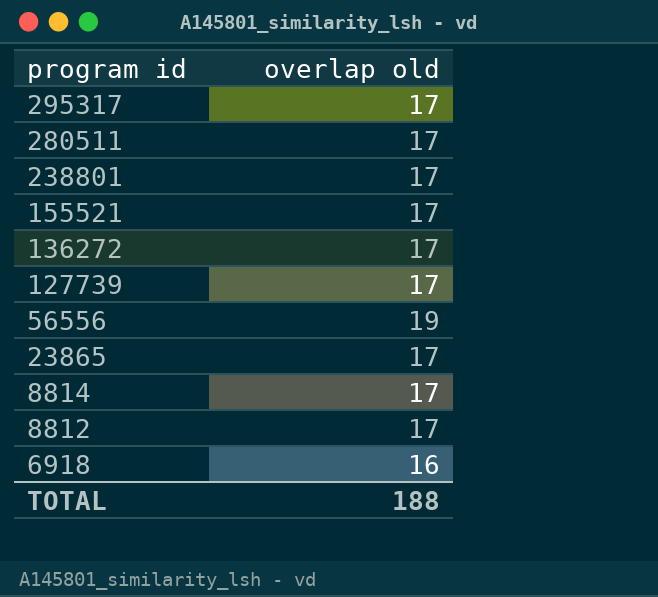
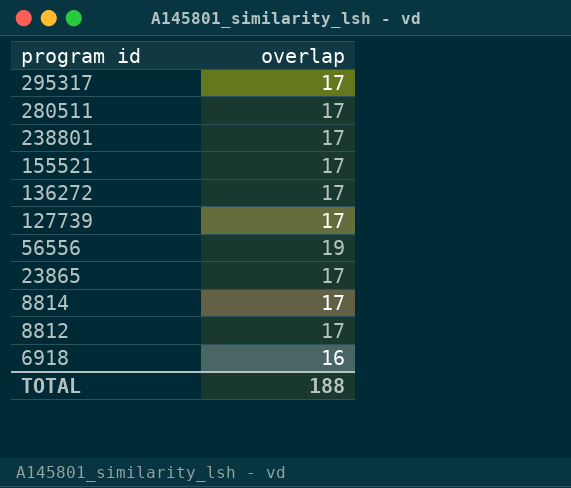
column name: overlap old -> overlap

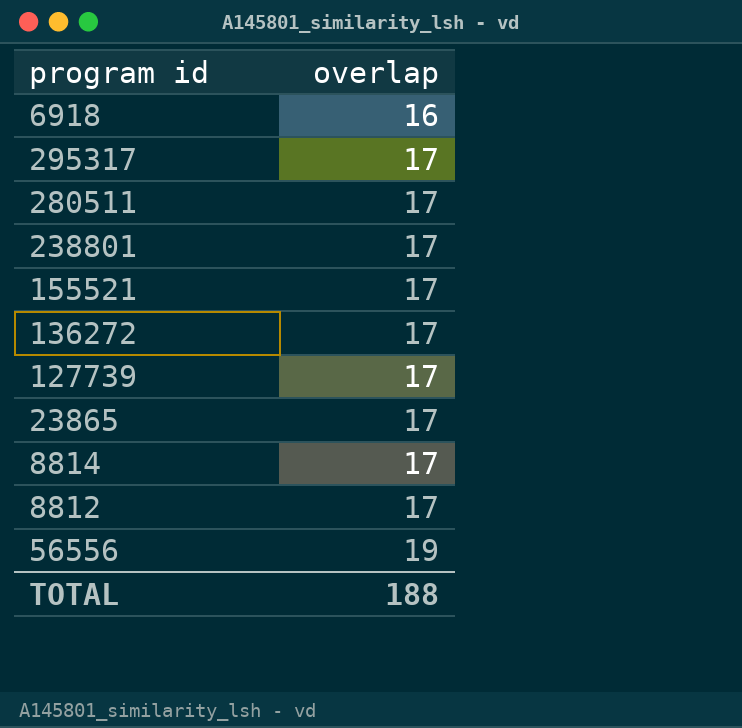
row order: program id descending -> overlap ascending

